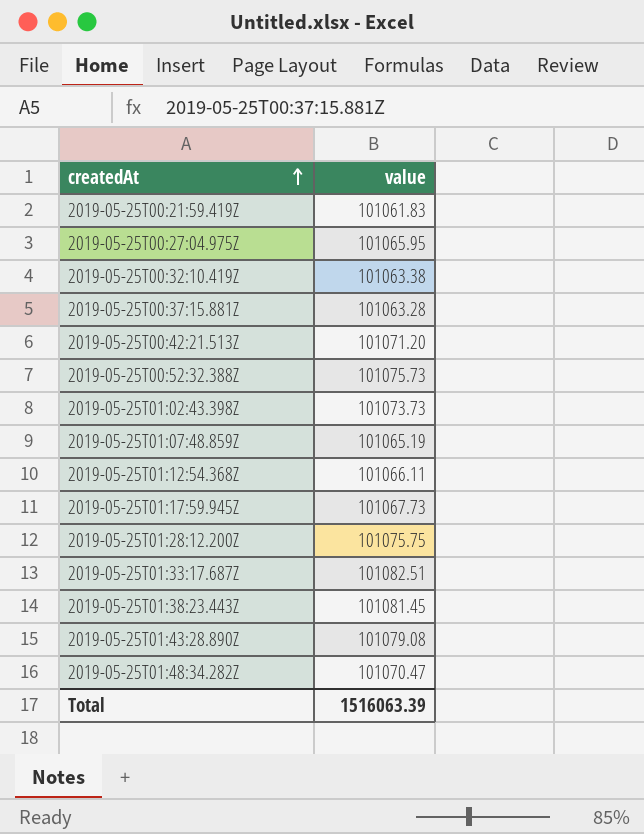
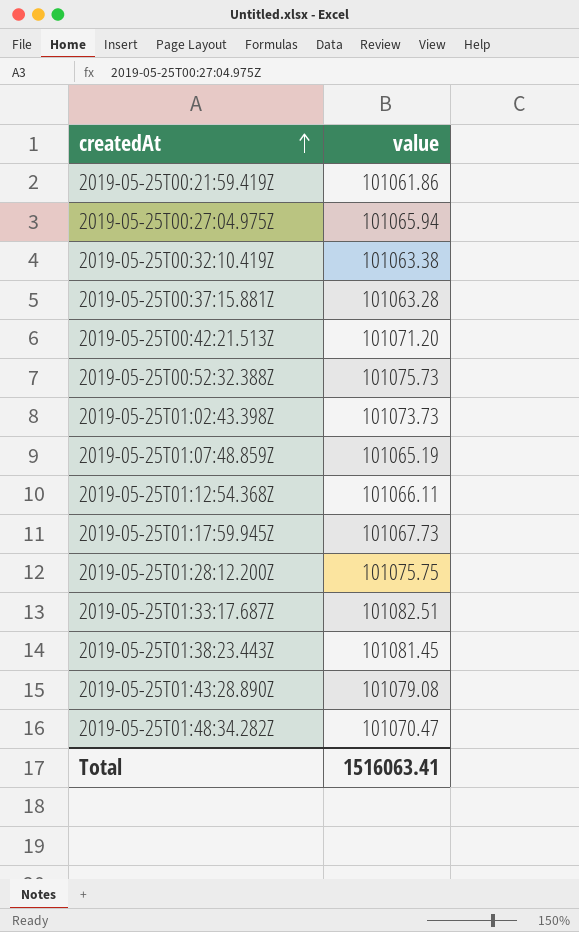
2019-05-25T00:21:59.419Z | value: 101061.83 -> 101061.86
2019-05-25T00:27:04.975Z | value: 101065.95 -> 101065.94
Total | value: 1516063.39 -> 1516063.41

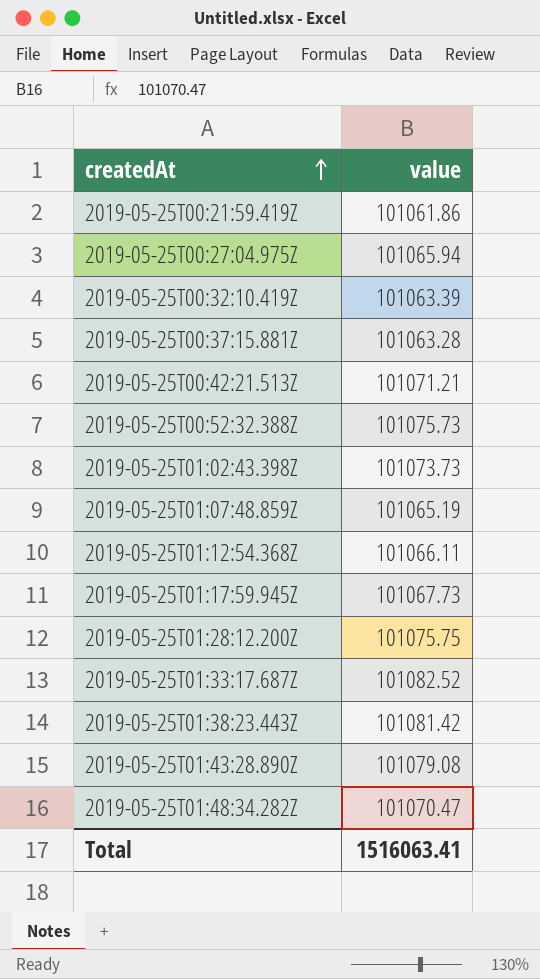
2019-05-25T00:32:10.419Z | value: 101063.38 -> 101063.39
2019-05-25T00:42:21.513Z | value: 101071.20 -> 101071.21
2019-05-25T01:33:17.687Z | value: 101082.51 -> 101082.52
2019-05-25T01:38:23.443Z | value: 101081.45 -> 101081.42

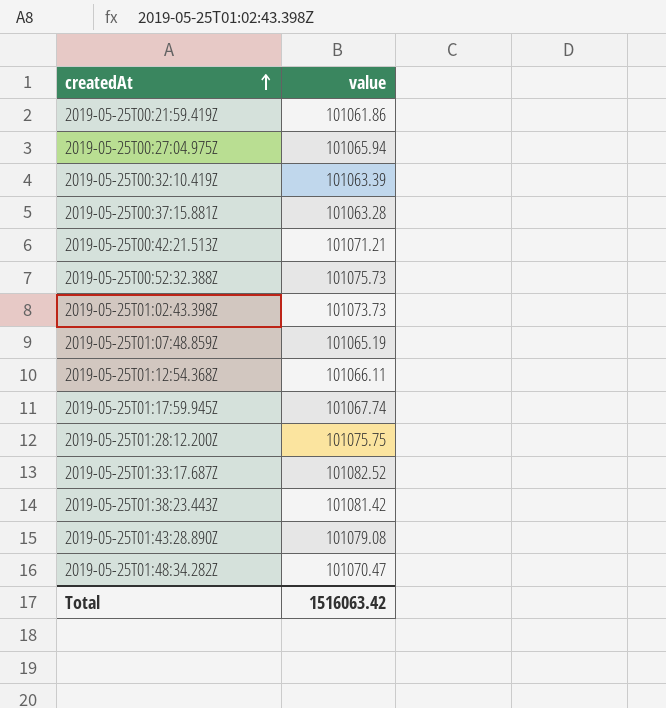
2019-05-25T01:17:59.945Z | value: 101067.73 -> 101067.74
Total | value: 1516063.41 -> 1516063.42

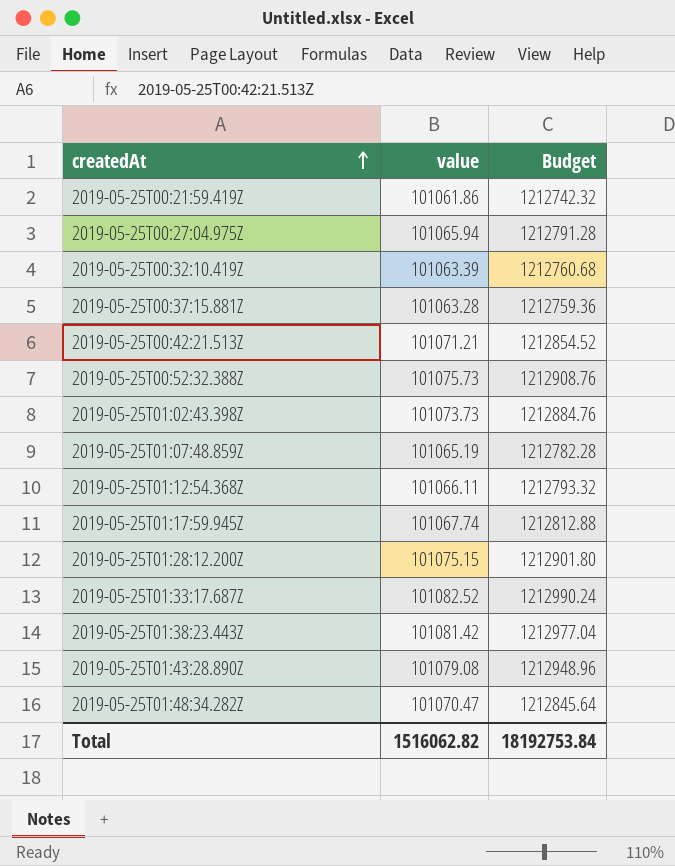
column Budget | formula: none -> [value] * 12
2019-05-25T01:28:12.200Z | value: 101075.75 -> 101075.15
Total | value: 1516063.42 -> 1516062.82

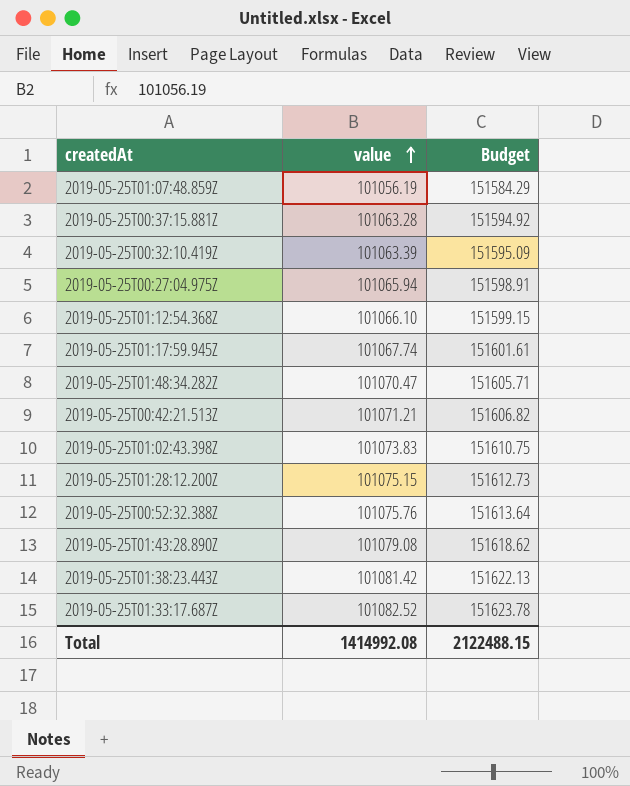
row order: createdAt ascending -> value ascending
column Budget | formula: [value] * 12 -> [value] * 1.5
row 2019-05-25T00:21:59.419Z: 101061.86 | 1212742.32 -> none
2019-05-25T01:07:48.859Z | value: 101065.19 -> 101056.19
2019-05-25T01:12:54.368Z | value: 101066.11 -> 101066.10
2019-05-25T01:02:43.398Z | value: 101073.73 -> 101073.83
2019-05-25T00:52:32.388Z | value: 101075.73 -> 101075.76
Total | value: 1516062.82 -> 1414992.08
Total | Budget: 18192753.84 -> 2122488.15

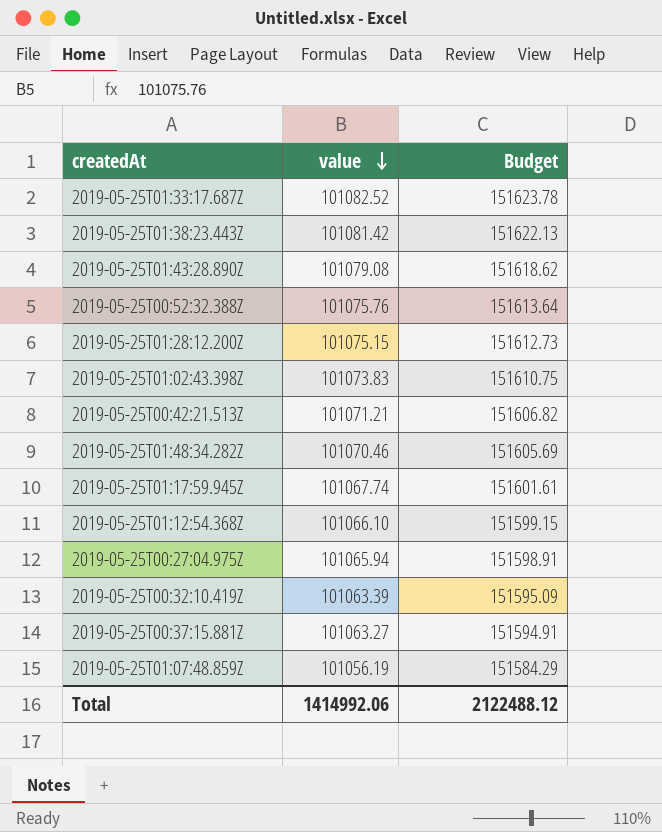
row order: value ascending -> value descending
2019-05-25T01:48:34.282Z | value: 101070.47 -> 101070.46
2019-05-25T01:48:34.282Z | Budget: 151605.71 -> 151605.69
2019-05-25T00:37:15.881Z | value: 101063.28 -> 101063.27
2019-05-25T00:37:15.881Z | Budget: 151594.92 -> 151594.91
Total | value: 1414992.08 -> 1414992.06
Total | Budget: 2122488.15 -> 2122488.12

